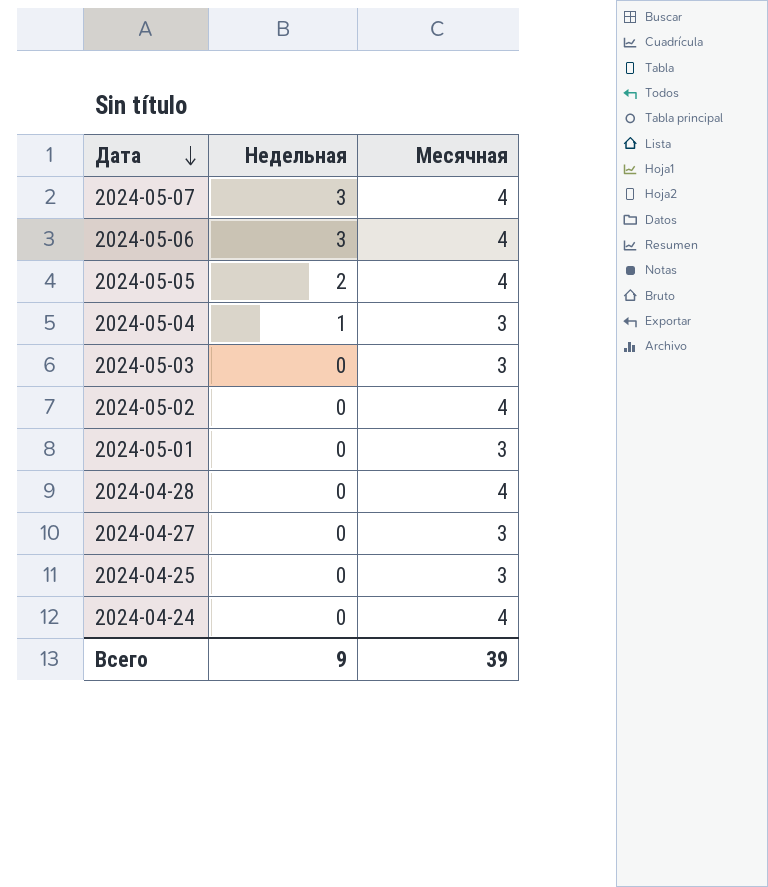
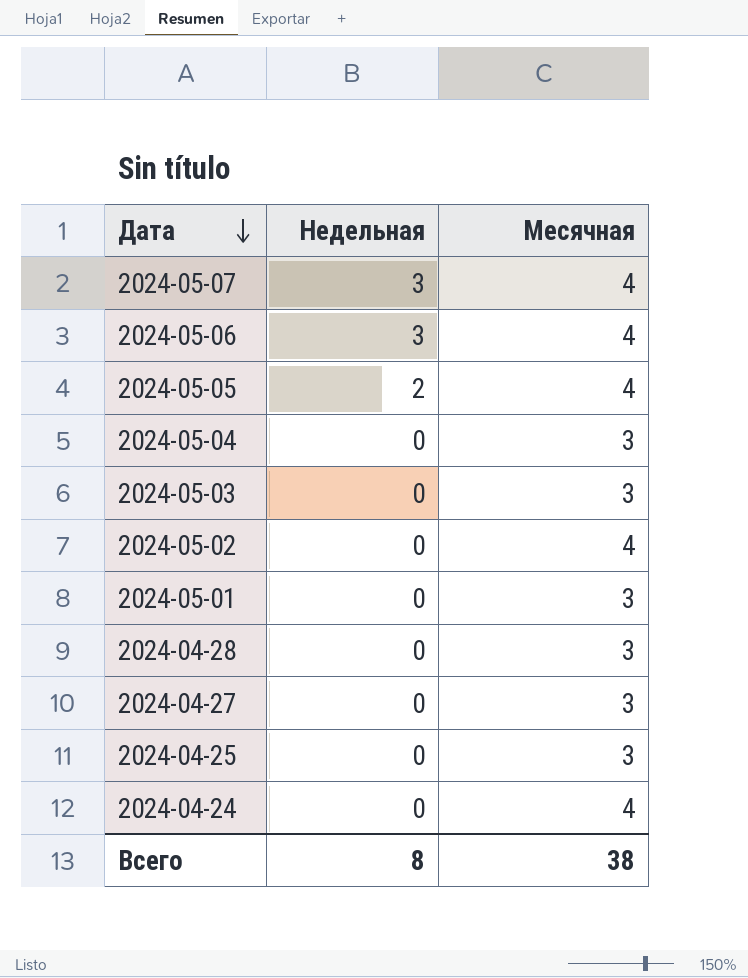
2024-05-04 | Недельная: 1 -> 0
2024-04-28 | Месячная: 4 -> 3
Всего | Недельная: 9 -> 8
Всего | Месячная: 39 -> 38

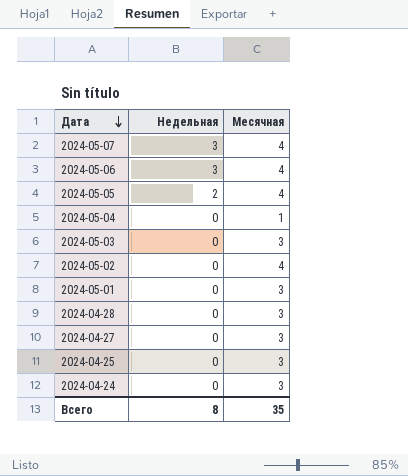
2024-05-04 | Месячная: 3 -> 1
2024-04-24 | Месячная: 4 -> 3
Всего | Месячная: 38 -> 35

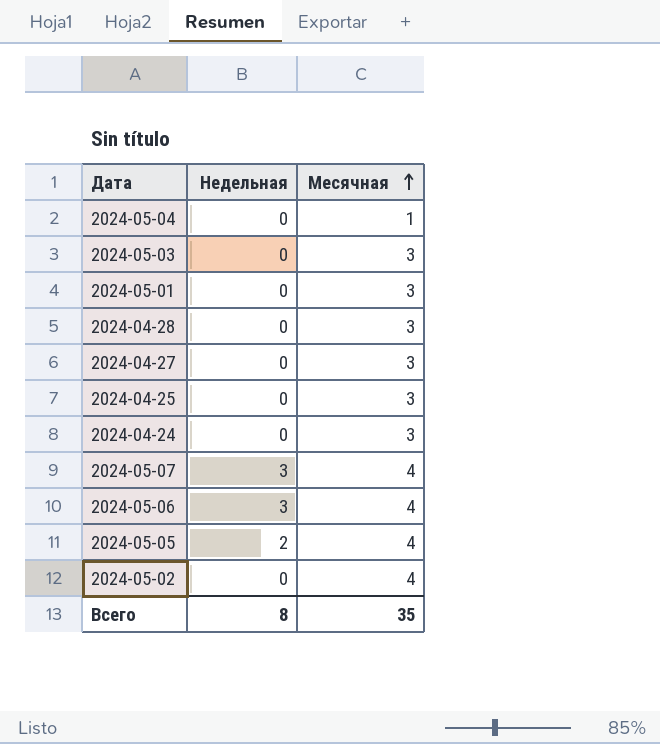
row order: Дата descending -> Месячная ascending

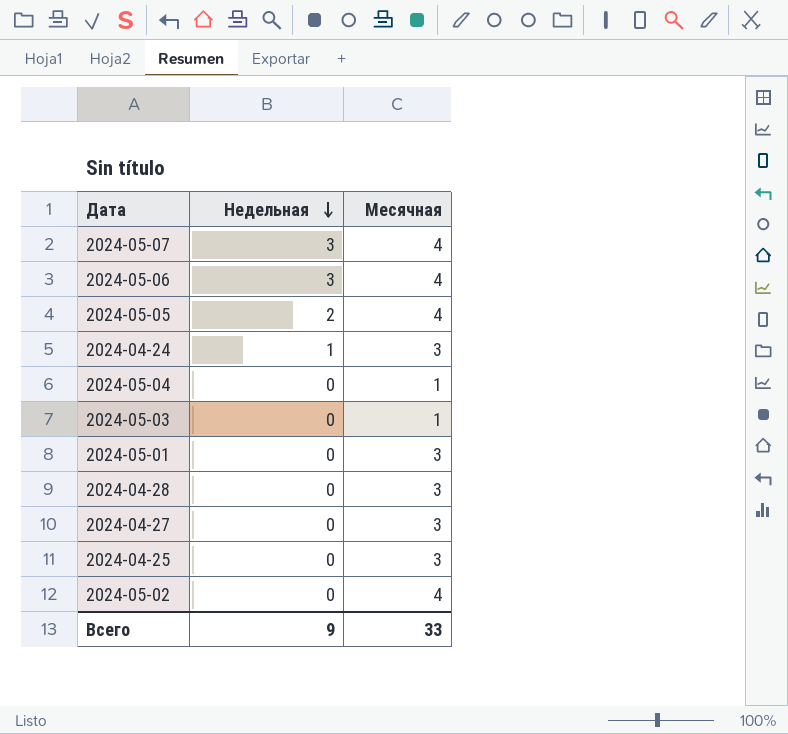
row order: Месячная ascending -> Недельная descending
2024-04-24 | Недельная: 0 -> 1
2024-05-03 | Месячная: 3 -> 1
Всего | Недельная: 8 -> 9
Всего | Месячная: 35 -> 33

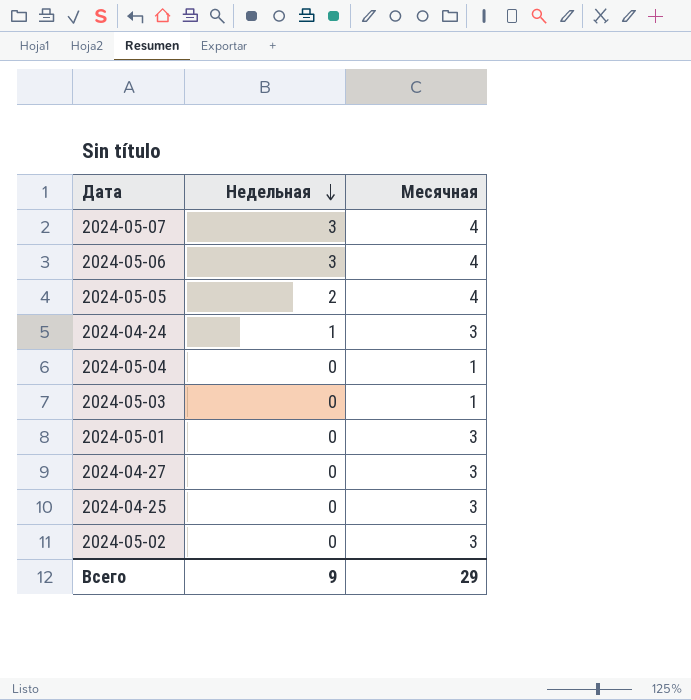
row 2024-04-28: 0 | 3 -> none
2024-05-02 | Месячная: 4 -> 3
Всего | Месячная: 33 -> 29

